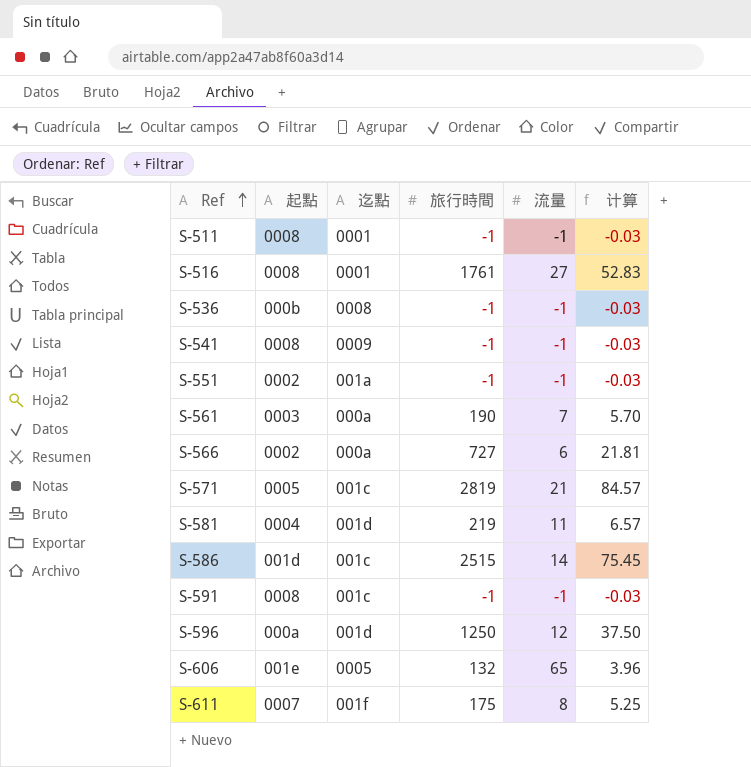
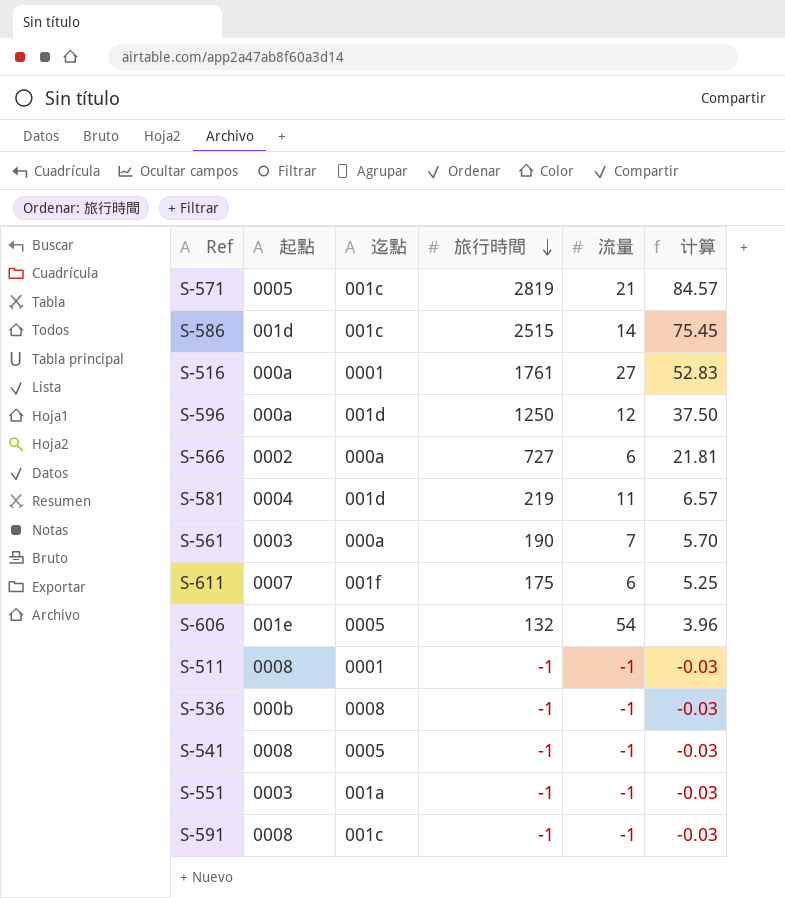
row order: Ref ascending -> 旅行時間 descending
S-516 | 起點: 0008 -> 000a
S-611 | 流量: 8 -> 6
S-606 | 流量: 65 -> 54
S-541 | 迄點: 0009 -> 0005
S-551 | 起點: 0002 -> 0003

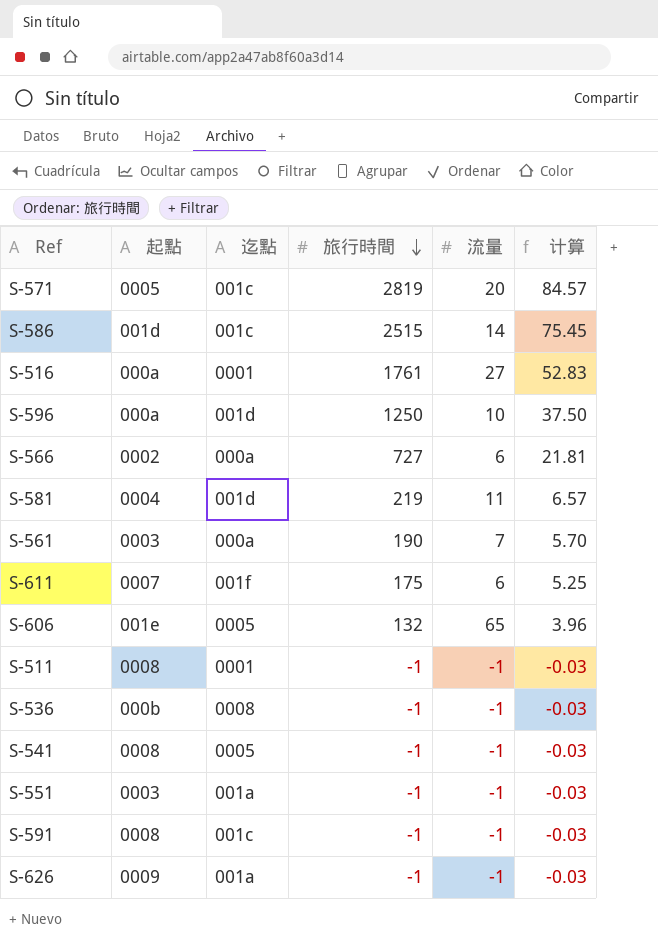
S-571 | 流量: 21 -> 20
S-596 | 流量: 12 -> 10
S-606 | 流量: 54 -> 65
row S-626: none -> 0009 | 001a | -1 | -1 | -0.03

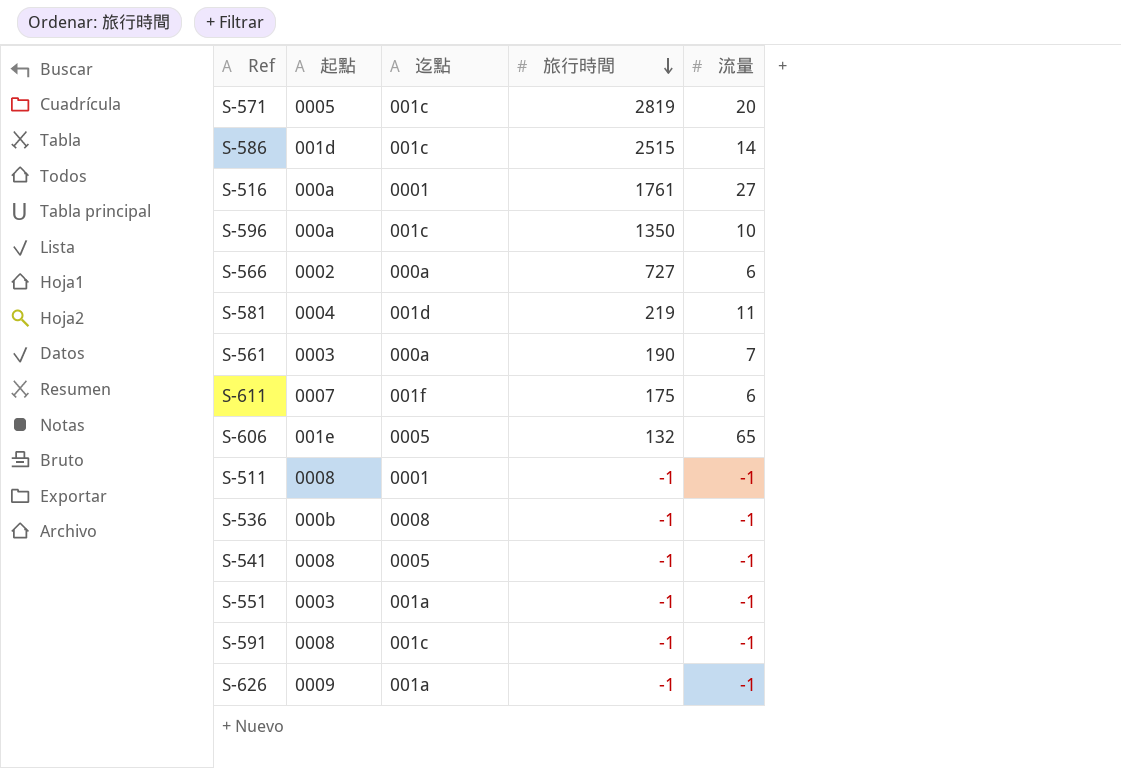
column 计算 | formula: [旅行時間] * 0.03 -> none
S-596 | 迄點: 001d -> 001c
S-596 | 旅行時間: 1250 -> 1350

